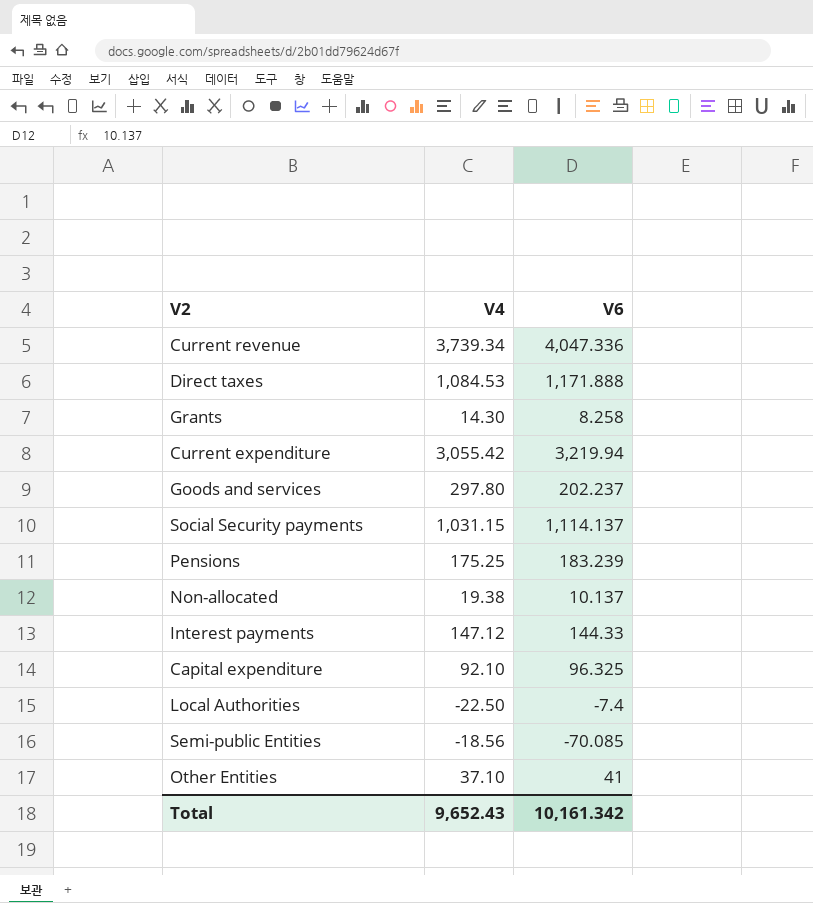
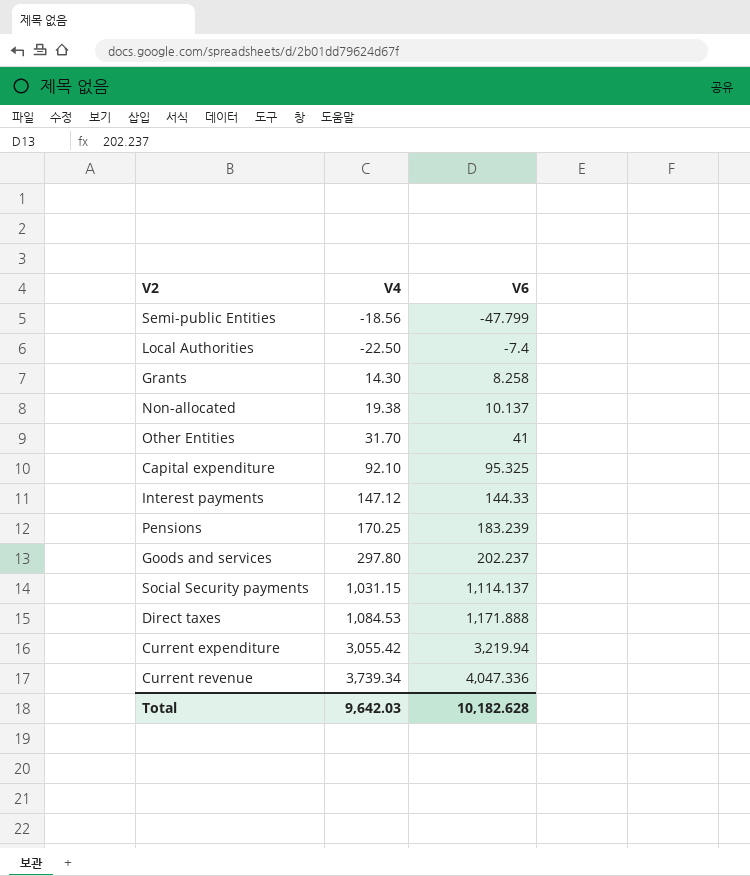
row order: none -> V6 ascending
Semi-public Entities | V6: -70.085 -> -47.799
Other Entities | V4: 37.10 -> 31.70
Capital expenditure | V6: 96.325 -> 95.325
Pensions | V4: 175.25 -> 170.25
Total | V4: 9,652.43 -> 9,642.03
Total | V6: 10,161.342 -> 10,182.628

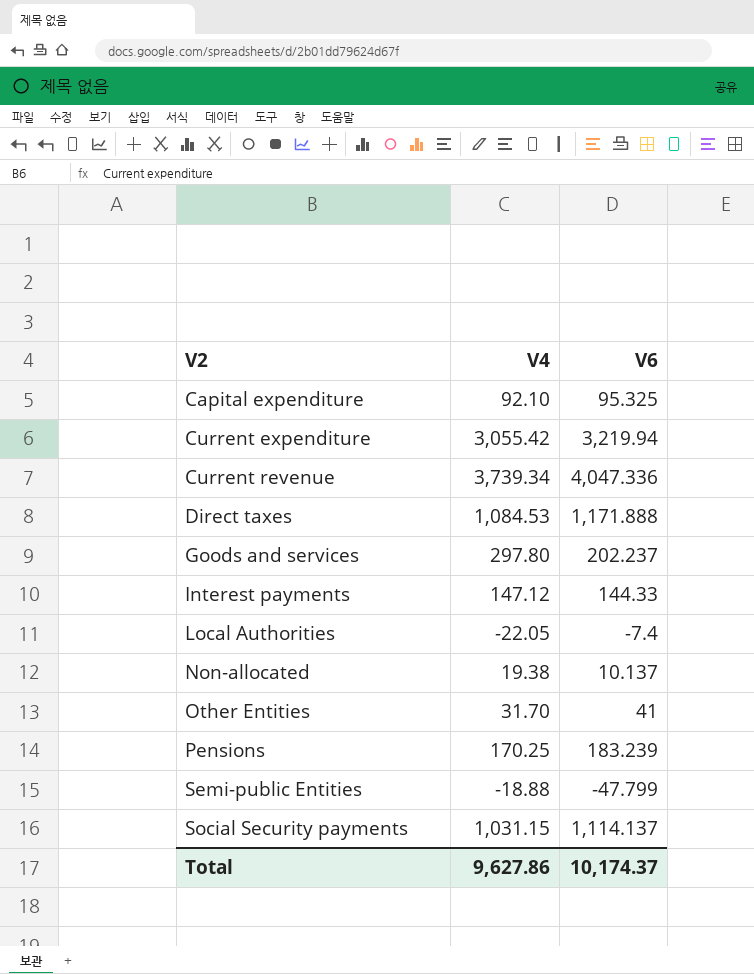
row order: V6 ascending -> V2 ascending
row Grants: 14.30 | 8.258 -> none
Local Authorities | V4: -22.50 -> -22.05
Semi-public Entities | V4: -18.56 -> -18.88
Total | V4: 9,642.03 -> 9,627.86
Total | V6: 10,182.628 -> 10,174.37

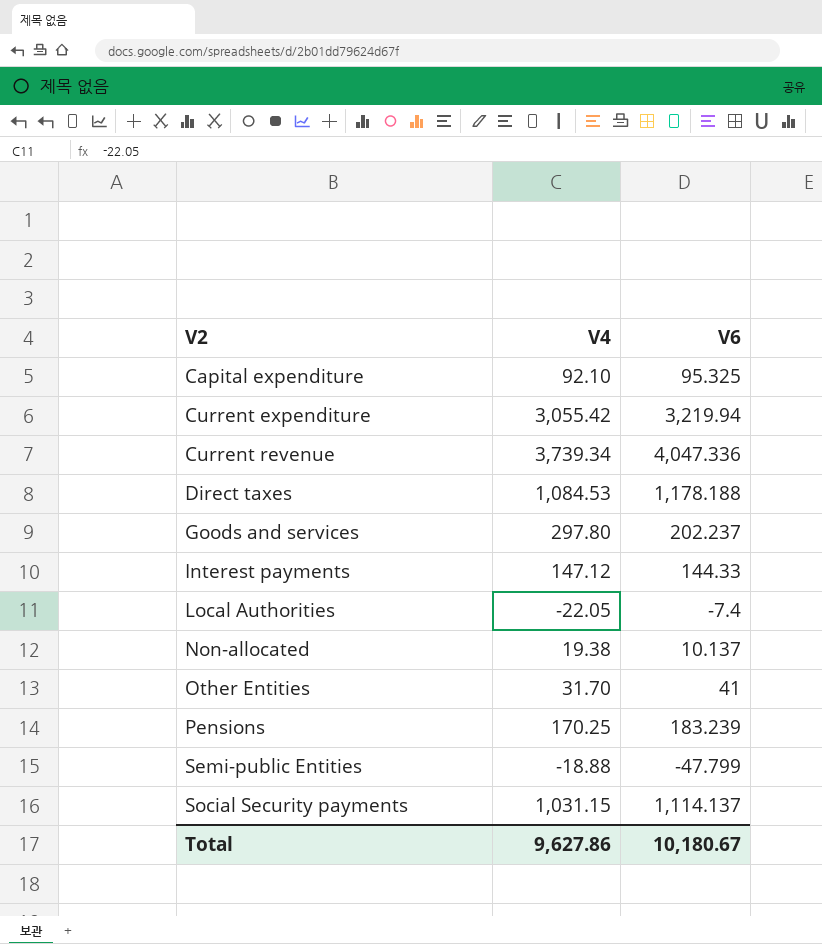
Direct taxes | V6: 1,171.888 -> 1,178.188
Total | V6: 10,174.37 -> 10,180.67

